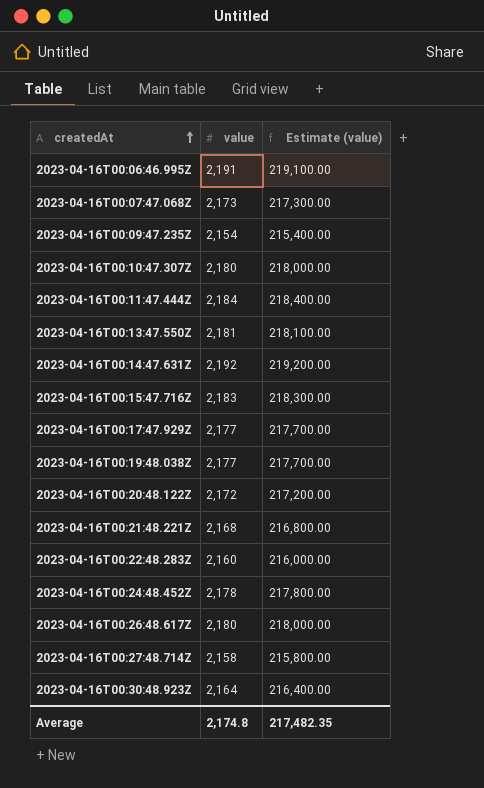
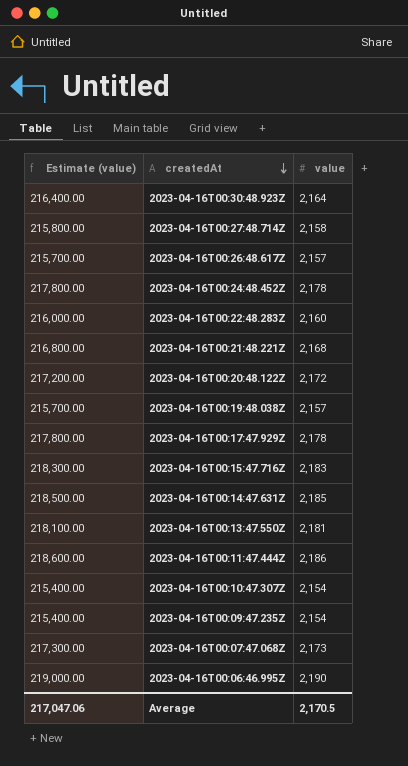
row order: createdAt ascending -> createdAt descending
column Estimate (value) | position: 3 -> 1
2023-04-16T00:26:48.617Z | Estimate (value): 218,000.00 -> 215,700.00
2023-04-16T00:26:48.617Z | value: 2,180 -> 2,157
2023-04-16T00:19:48.038Z | Estimate (value): 217,700.00 -> 215,700.00
2023-04-16T00:19:48.038Z | value: 2,177 -> 2,157
2023-04-16T00:17:47.929Z | Estimate (value): 217,700.00 -> 217,800.00
2023-04-16T00:17:47.929Z | value: 2,177 -> 2,178
2023-04-16T00:14:47.631Z | Estimate (value): 219,200.00 -> 218,500.00
2023-04-16T00:14:47.631Z | value: 2,192 -> 2,185
2023-04-16T00:11:47.444Z | Estimate (value): 218,400.00 -> 218,600.00
2023-04-16T00:11:47.444Z | value: 2,184 -> 2,186
2023-04-16T00:10:47.307Z | Estimate (value): 218,000.00 -> 215,400.00
2023-04-16T00:10:47.307Z | value: 2,180 -> 2,154
2023-04-16T00:06:46.995Z | Estimate (value): 219,100.00 -> 219,000.00
2023-04-16T00:06:46.995Z | value: 2,191 -> 2,190
Average | Estimate (value): 217,482.35 -> 217,047.06
Average | value: 2,174.8 -> 2,170.5

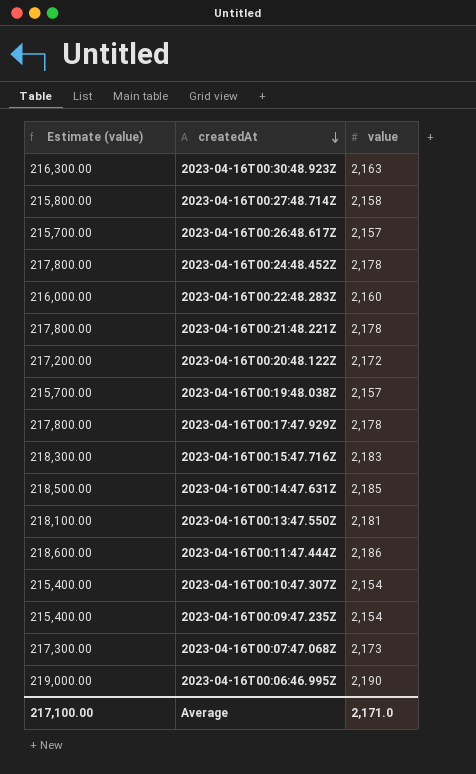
2023-04-16T00:30:48.923Z | Estimate (value): 216,400.00 -> 216,300.00
2023-04-16T00:30:48.923Z | value: 2,164 -> 2,163
2023-04-16T00:21:48.221Z | Estimate (value): 216,800.00 -> 217,800.00
2023-04-16T00:21:48.221Z | value: 2,168 -> 2,178
Average | Estimate (value): 217,047.06 -> 217,100.00
Average | value: 2,170.5 -> 2,171.0

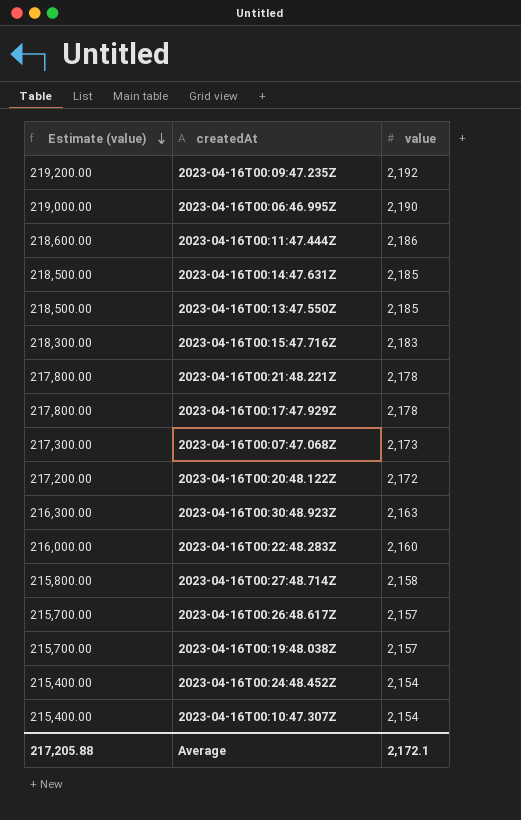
row order: createdAt descending -> Estimate (value) descending
2023-04-16T00:09:47.235Z | Estimate (value): 215,400.00 -> 219,200.00
2023-04-16T00:09:47.235Z | value: 2,154 -> 2,192
2023-04-16T00:13:47.550Z | Estimate (value): 218,100.00 -> 218,500.00
2023-04-16T00:13:47.550Z | value: 2,181 -> 2,185
2023-04-16T00:24:48.452Z | Estimate (value): 217,800.00 -> 215,400.00
2023-04-16T00:24:48.452Z | value: 2,178 -> 2,154
Average | Estimate (value): 217,100.00 -> 217,205.88
Average | value: 2,171.0 -> 2,172.1

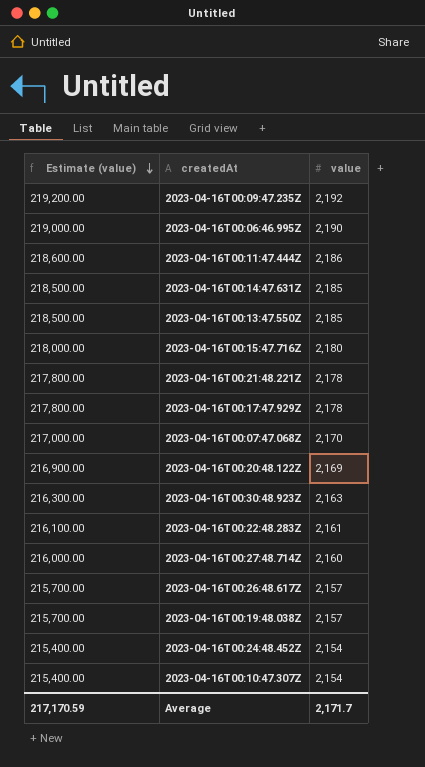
2023-04-16T00:15:47.716Z | Estimate (value): 218,300.00 -> 218,000.00
2023-04-16T00:15:47.716Z | value: 2,183 -> 2,180
2023-04-16T00:07:47.068Z | Estimate (value): 217,300.00 -> 217,000.00
2023-04-16T00:07:47.068Z | value: 2,173 -> 2,170
2023-04-16T00:20:48.122Z | Estimate (value): 217,200.00 -> 216,900.00
2023-04-16T00:20:48.122Z | value: 2,172 -> 2,169
2023-04-16T00:22:48.283Z | Estimate (value): 216,000.00 -> 216,100.00
2023-04-16T00:22:48.283Z | value: 2,160 -> 2,161
2023-04-16T00:27:48.714Z | Estimate (value): 215,800.00 -> 216,000.00
2023-04-16T00:27:48.714Z | value: 2,158 -> 2,160
Average | Estimate (value): 217,205.88 -> 217,170.59
Average | value: 2,172.1 -> 2,171.7

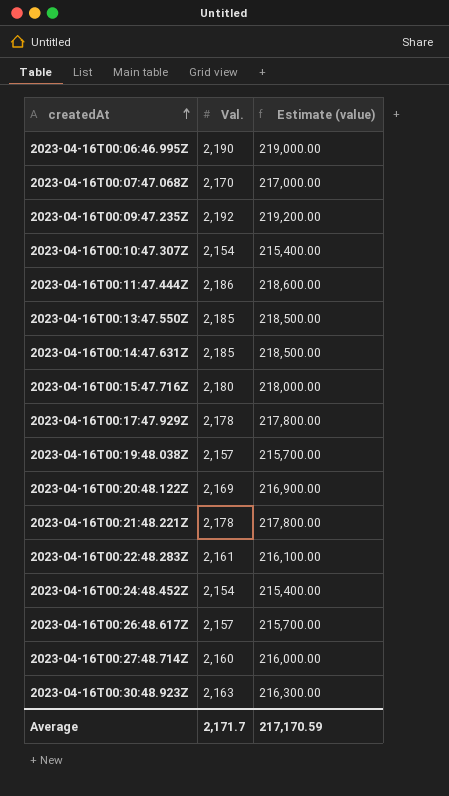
row order: Estimate (value) descending -> createdAt ascending
column name: value -> Val.
column Estimate (value) | position: 1 -> 3

